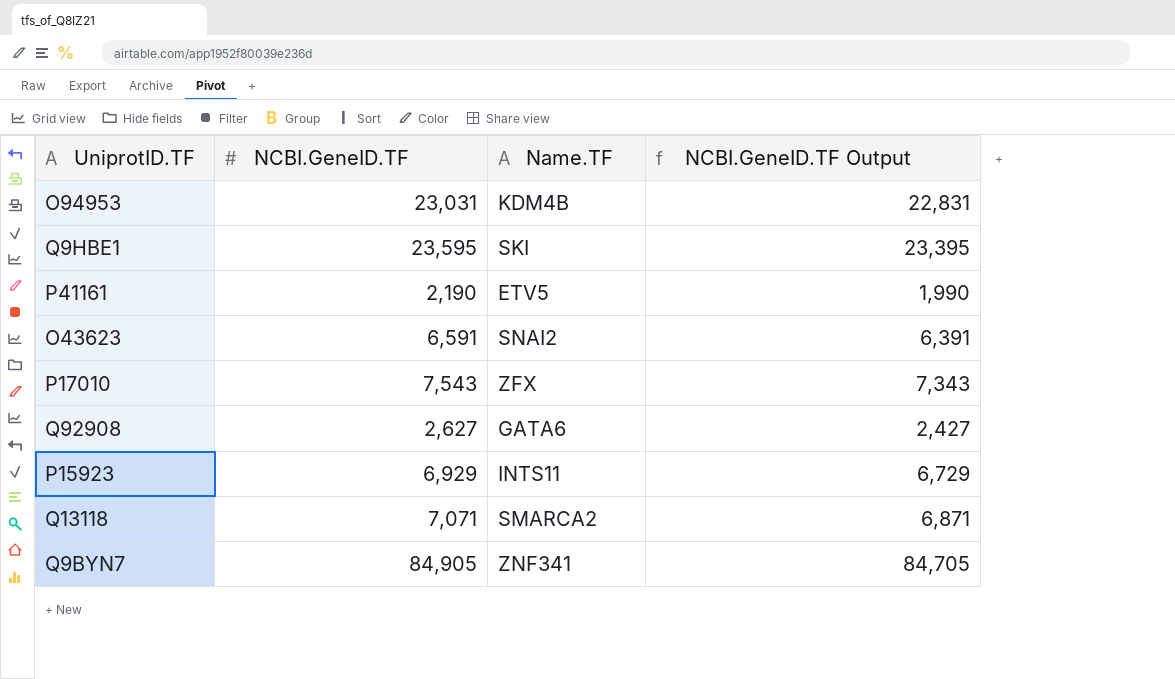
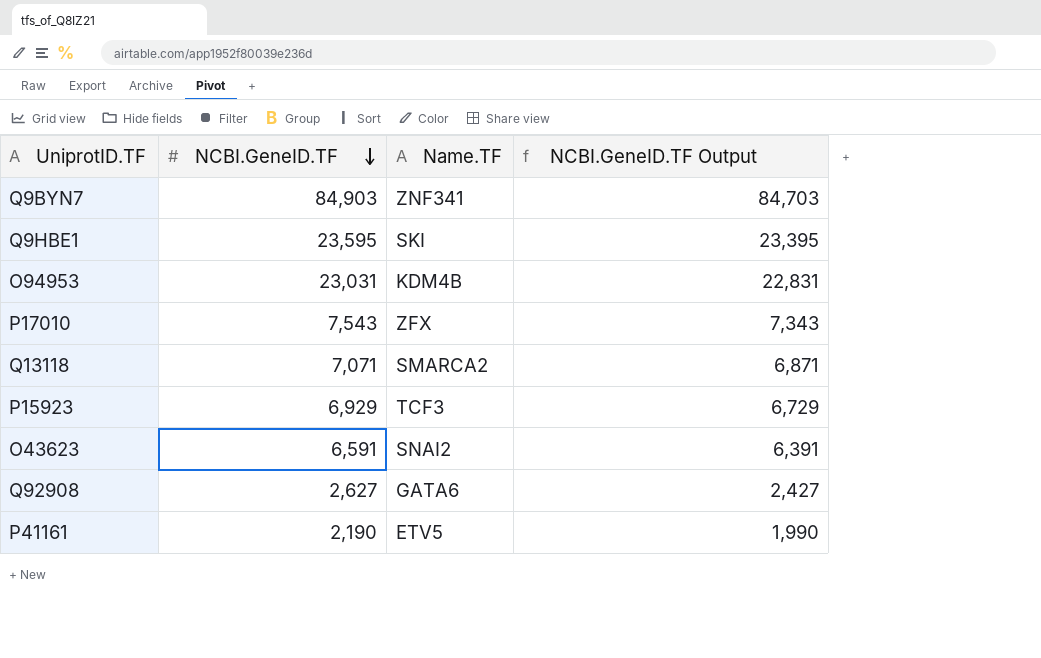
row order: none -> NCBI.GeneID.TF descending
Q9BYN7 | NCBI.GeneID.TF: 84,905 -> 84,903
Q9BYN7 | NCBI.GeneID.TF Output: 84,705 -> 84,703
P15923 | Name.TF: INTS11 -> TCF3

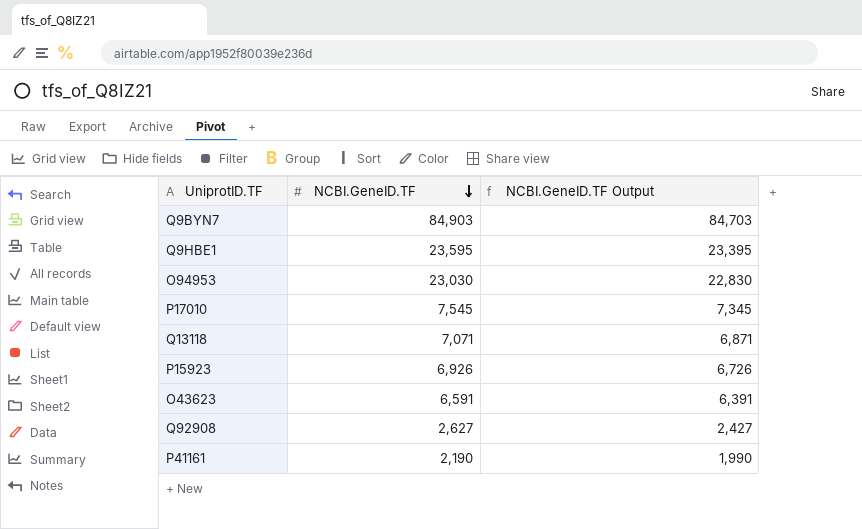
column Name.TF | position: 3 -> none
O94953 | NCBI.GeneID.TF: 23,031 -> 23,030
O94953 | NCBI.GeneID.TF Output: 22,831 -> 22,830
P17010 | NCBI.GeneID.TF: 7,543 -> 7,545
P17010 | NCBI.GeneID.TF Output: 7,343 -> 7,345
P15923 | NCBI.GeneID.TF: 6,929 -> 6,926
P15923 | NCBI.GeneID.TF Output: 6,729 -> 6,726

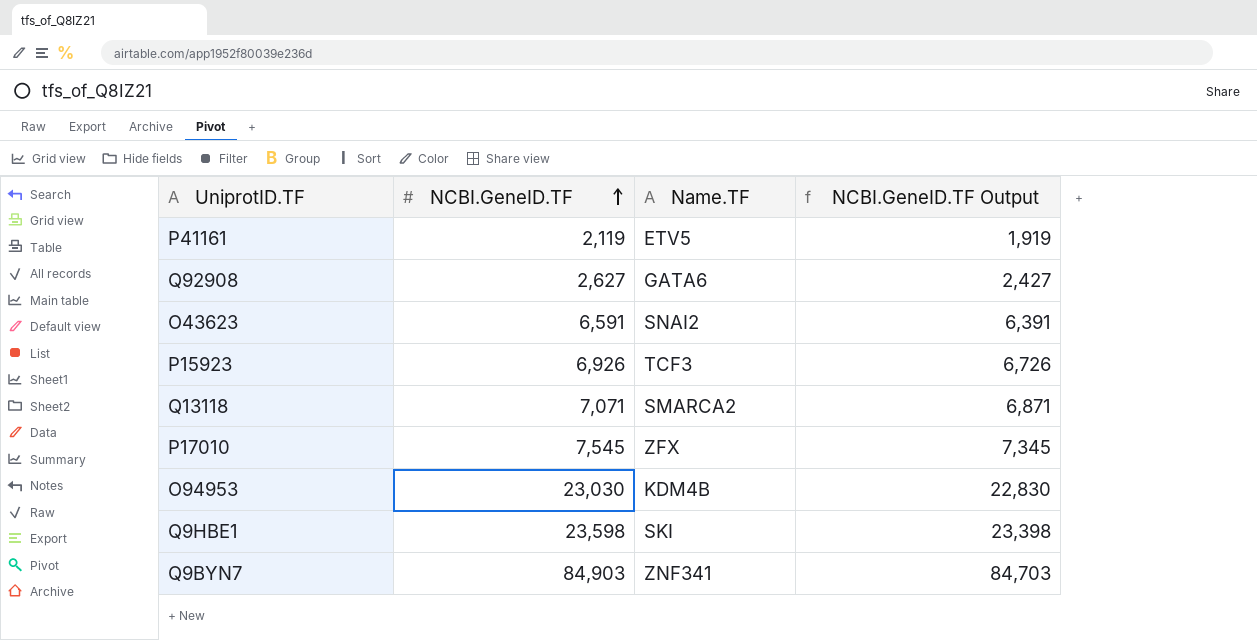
row order: NCBI.GeneID.TF descending -> NCBI.GeneID.TF ascending
column Name.TF | position: none -> 3
P41161 | NCBI.GeneID.TF: 2,190 -> 2,119
P41161 | NCBI.GeneID.TF Output: 1,990 -> 1,919
Q9HBE1 | NCBI.GeneID.TF: 23,595 -> 23,598
Q9HBE1 | NCBI.GeneID.TF Output: 23,395 -> 23,398

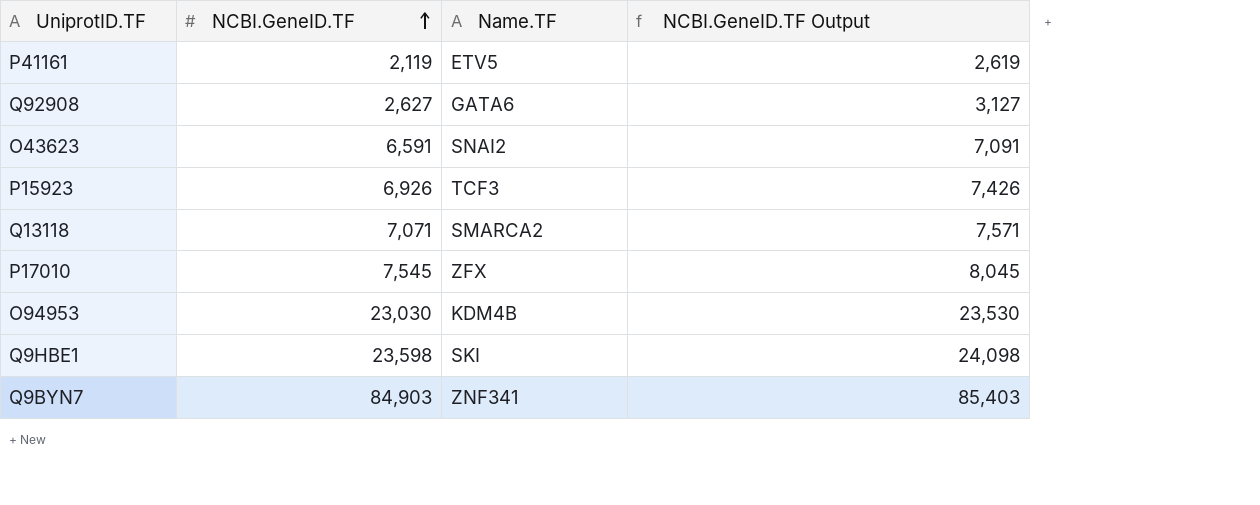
column NCBI.GeneID.TF Output | formula: [NCBI.GeneID.TF] - 200 -> [NCBI.GeneID.TF] + 500

